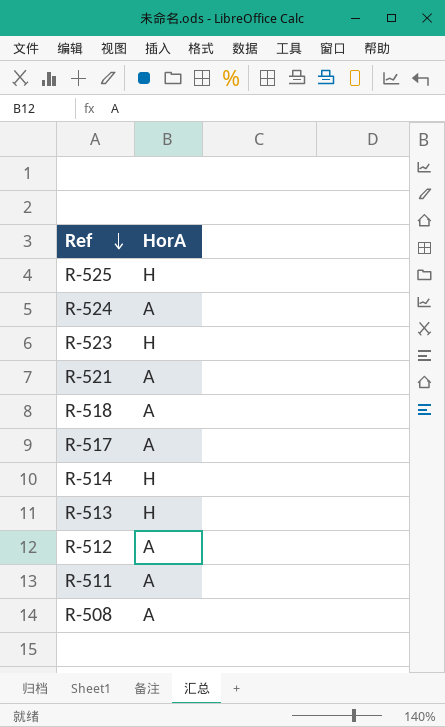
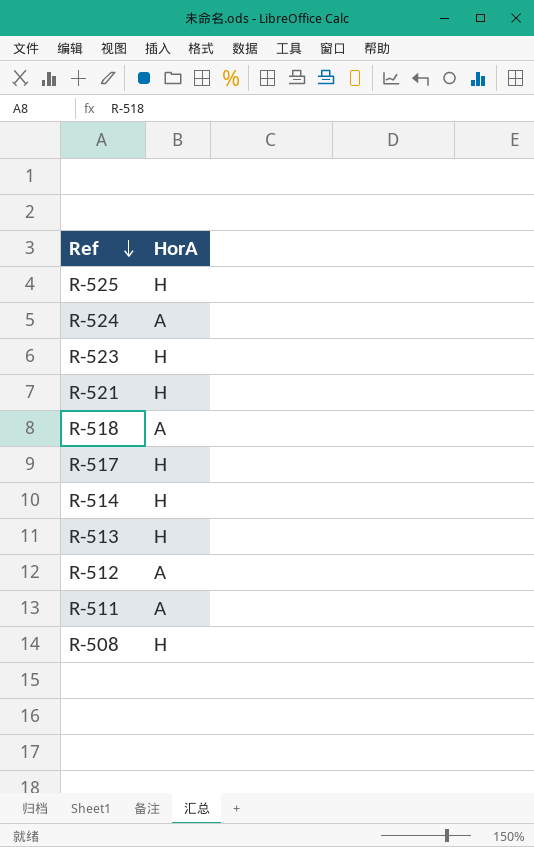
R-521 | HorA: A -> H
R-517 | HorA: A -> H
R-508 | HorA: A -> H

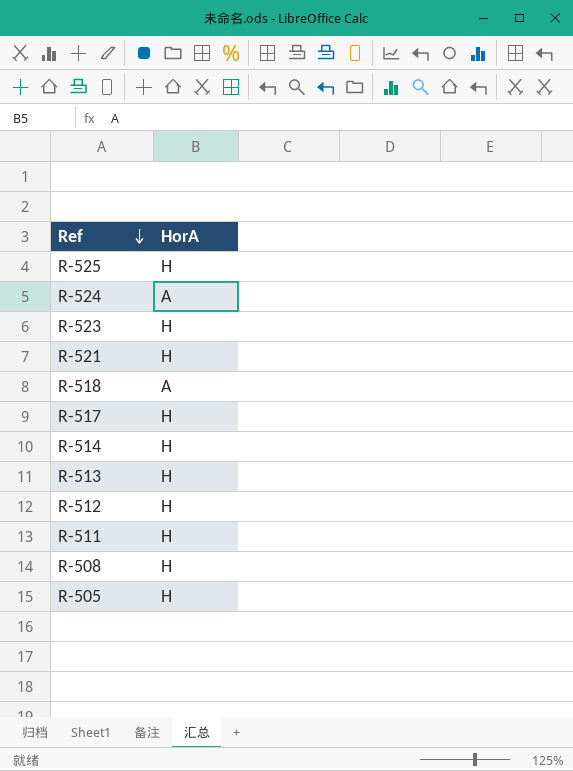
R-512 | HorA: A -> H
R-511 | HorA: A -> H
row R-505: none -> H

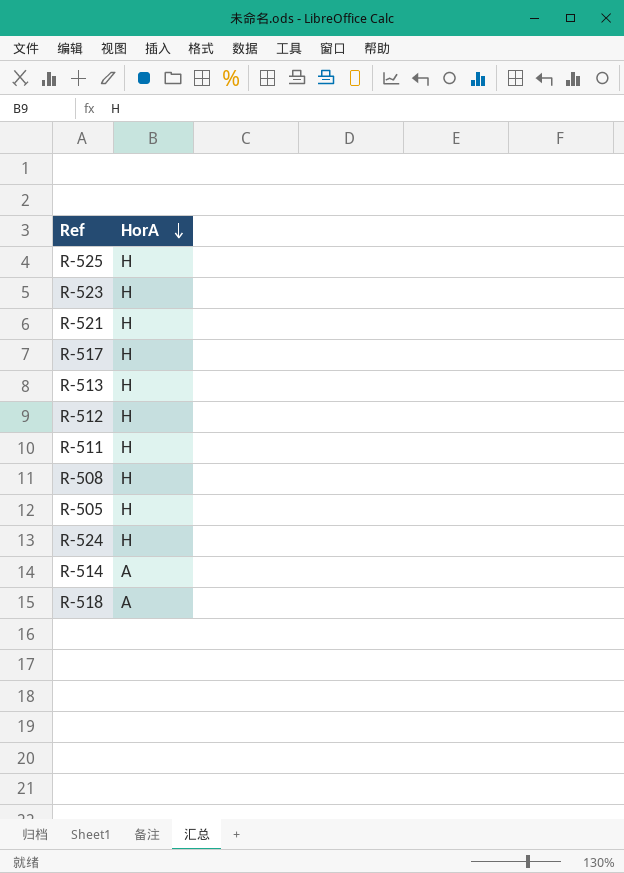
row order: Ref descending -> HorA descending
R-524 | HorA: A -> H
R-514 | HorA: H -> A

